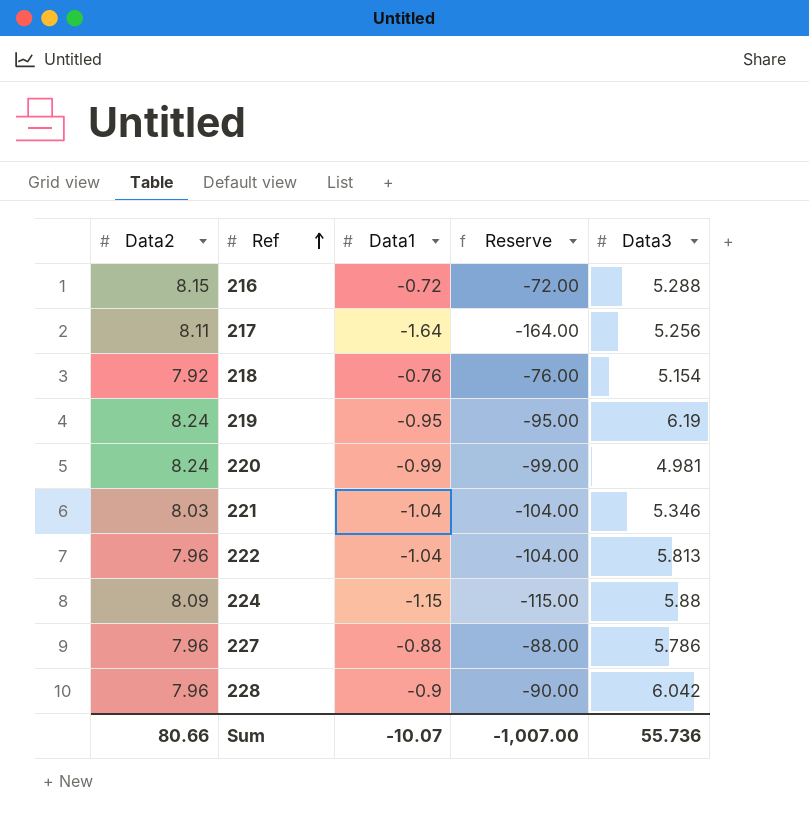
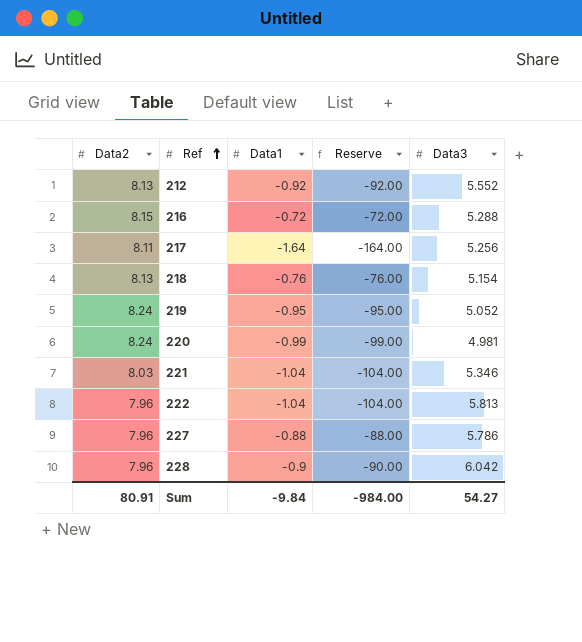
row 224: 8.09 | -1.15 | -115.00 | 5.88 -> none
row 212: none -> 8.13 | -0.92 | -92.00 | 5.552
218 | Data2: 7.92 -> 8.13
219 | Data3: 6.19 -> 5.052
Sum | Data2: 80.66 -> 80.91
Sum | Data1: -10.07 -> -9.84
Sum | Reserve: -1,007.00 -> -984.00
Sum | Data3: 55.736 -> 54.27

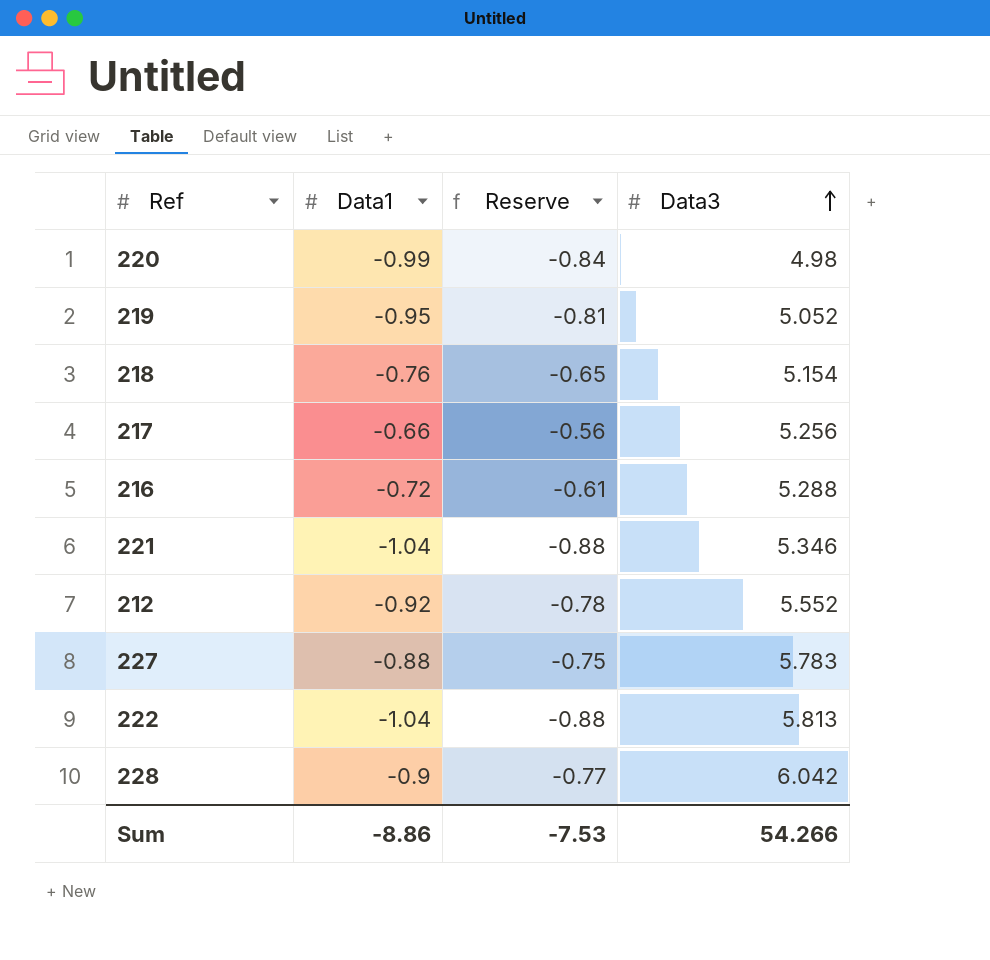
row order: Ref ascending -> Data3 ascending
column Data2 | position: 1 -> none
column Reserve | formula: [Data1] * 100 -> [Data1] * 0.85
220 | Data3: 4.981 -> 4.98
217 | Data1: -1.64 -> -0.66
227 | Data3: 5.786 -> 5.783
Sum | Data1: -9.84 -> -8.86
Sum | Reserve: -984.00 -> -7.53
Sum | Data3: 54.27 -> 54.266

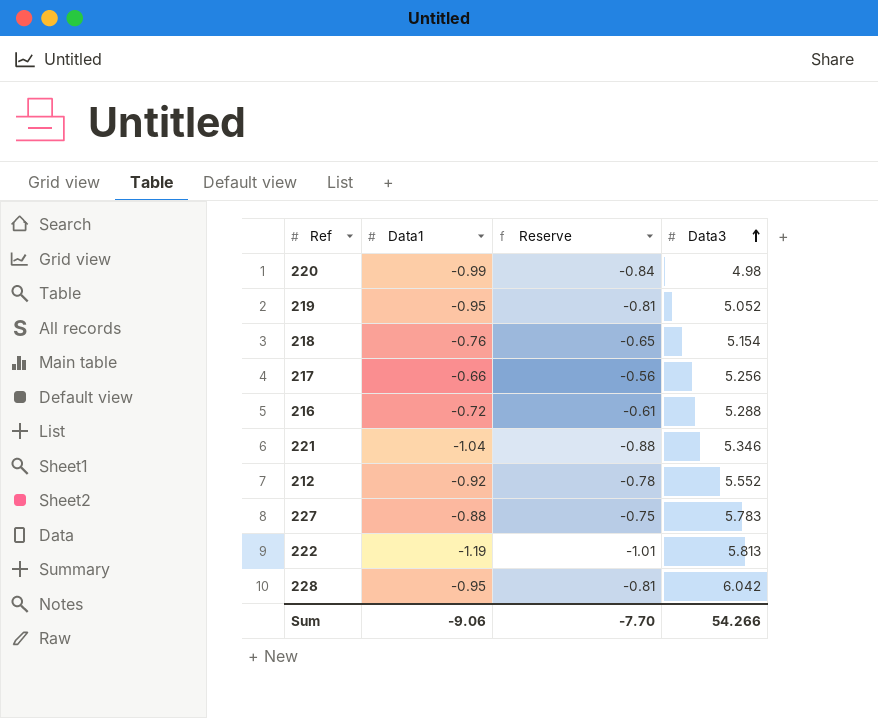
222 | Data1: -1.04 -> -1.19
222 | Reserve: -0.88 -> -1.01
228 | Data1: -0.9 -> -0.95
228 | Reserve: -0.77 -> -0.81
Sum | Data1: -8.86 -> -9.06
Sum | Reserve: -7.53 -> -7.70

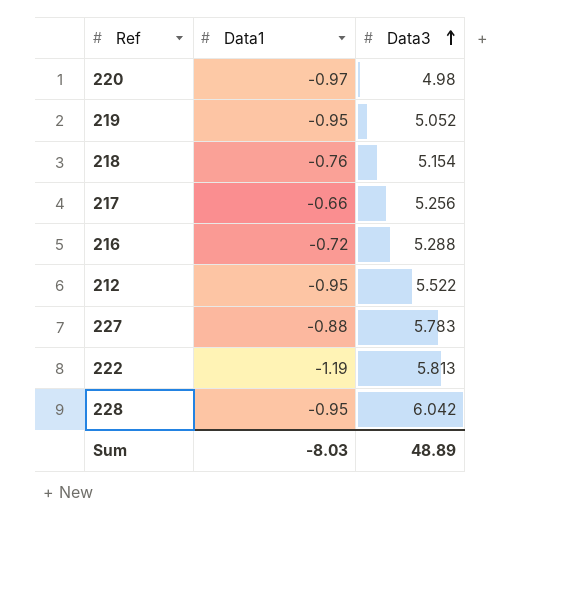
column Reserve | formula: [Data1] * 0.85 -> none
row 221: -1.04 | -0.88 | 5.346 -> none
220 | Data1: -0.99 -> -0.97
212 | Data1: -0.92 -> -0.95
212 | Data3: 5.552 -> 5.522
Sum | Data1: -9.06 -> -8.03
Sum | Data3: 54.266 -> 48.89

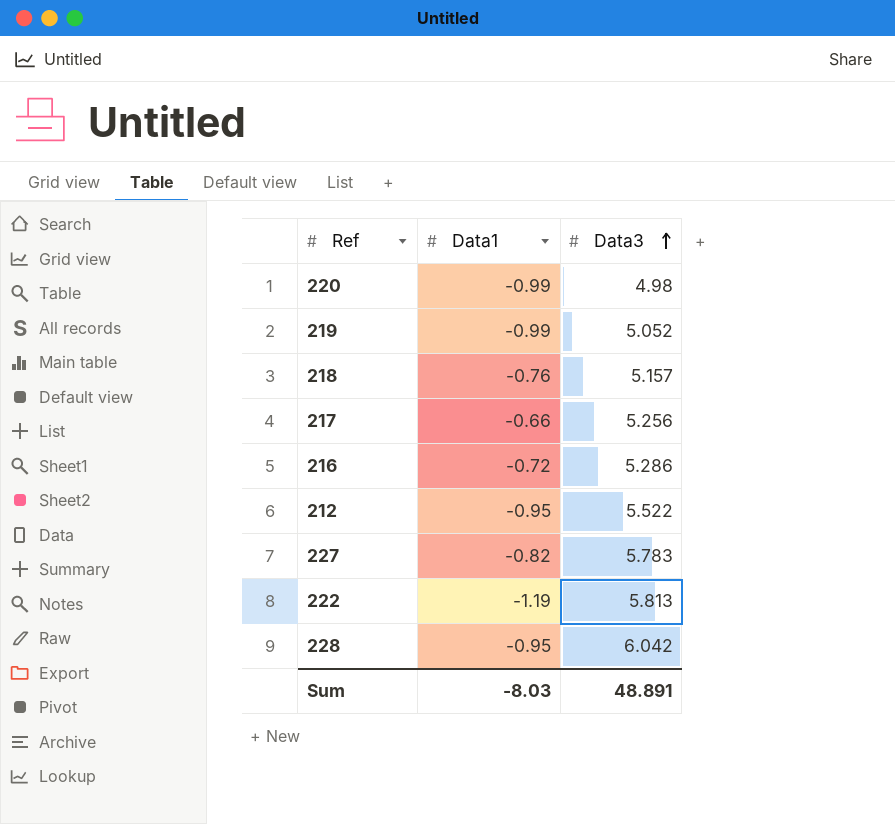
220 | Data1: -0.97 -> -0.99
219 | Data1: -0.95 -> -0.99
218 | Data3: 5.154 -> 5.157
216 | Data3: 5.288 -> 5.286
227 | Data1: -0.88 -> -0.82
Sum | Data3: 48.89 -> 48.891

